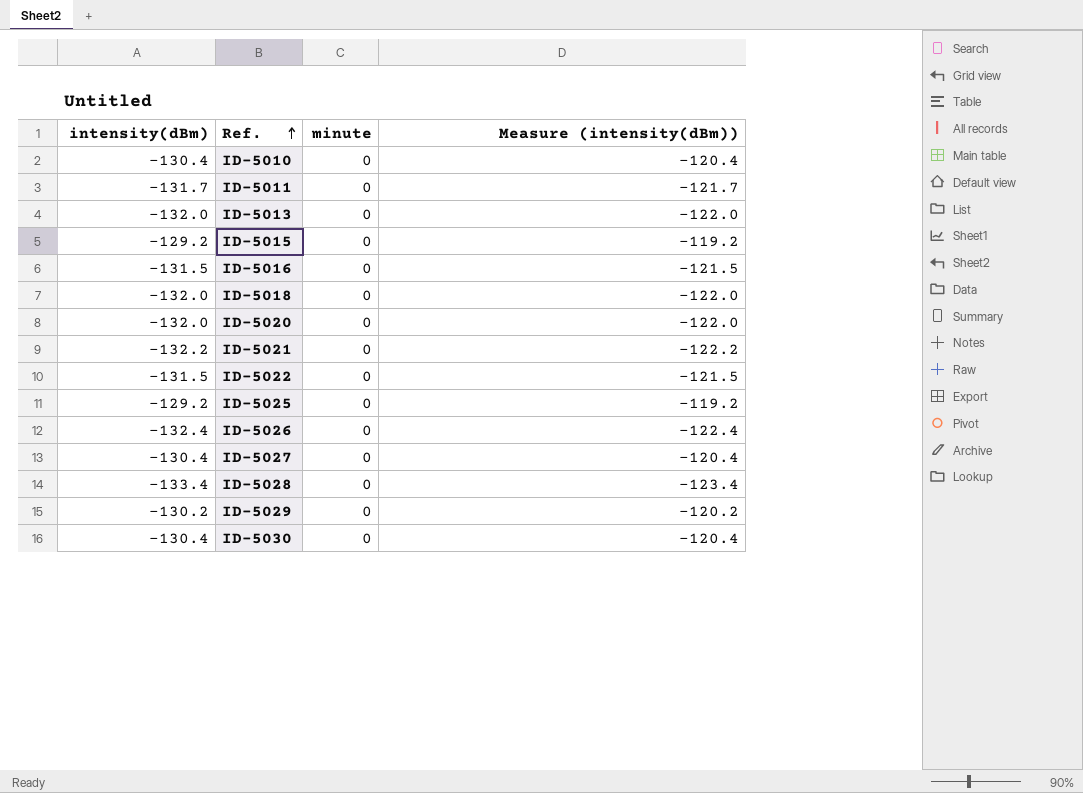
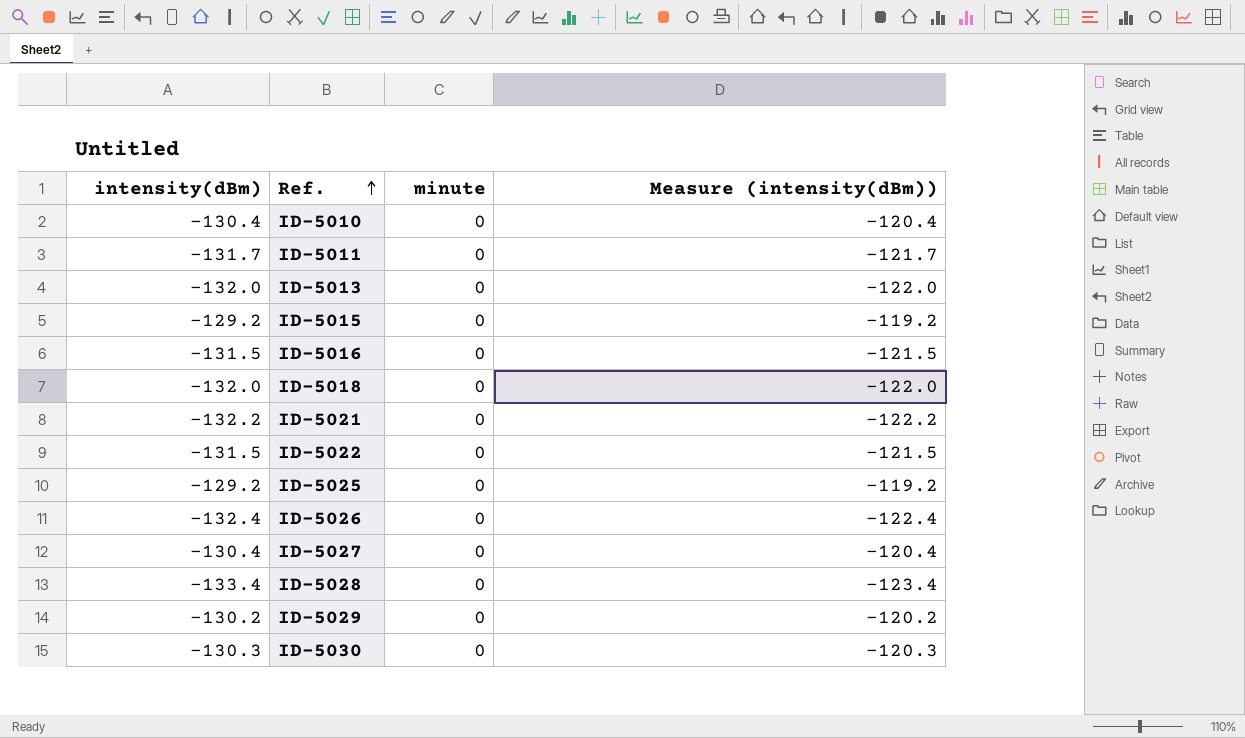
row ID-5020: -132.0 | 0 | -122.0 -> none
ID-5030 | intensity(dBm): -130.4 -> -130.3
ID-5030 | Measure (intensity(dBm)): -120.4 -> -120.3

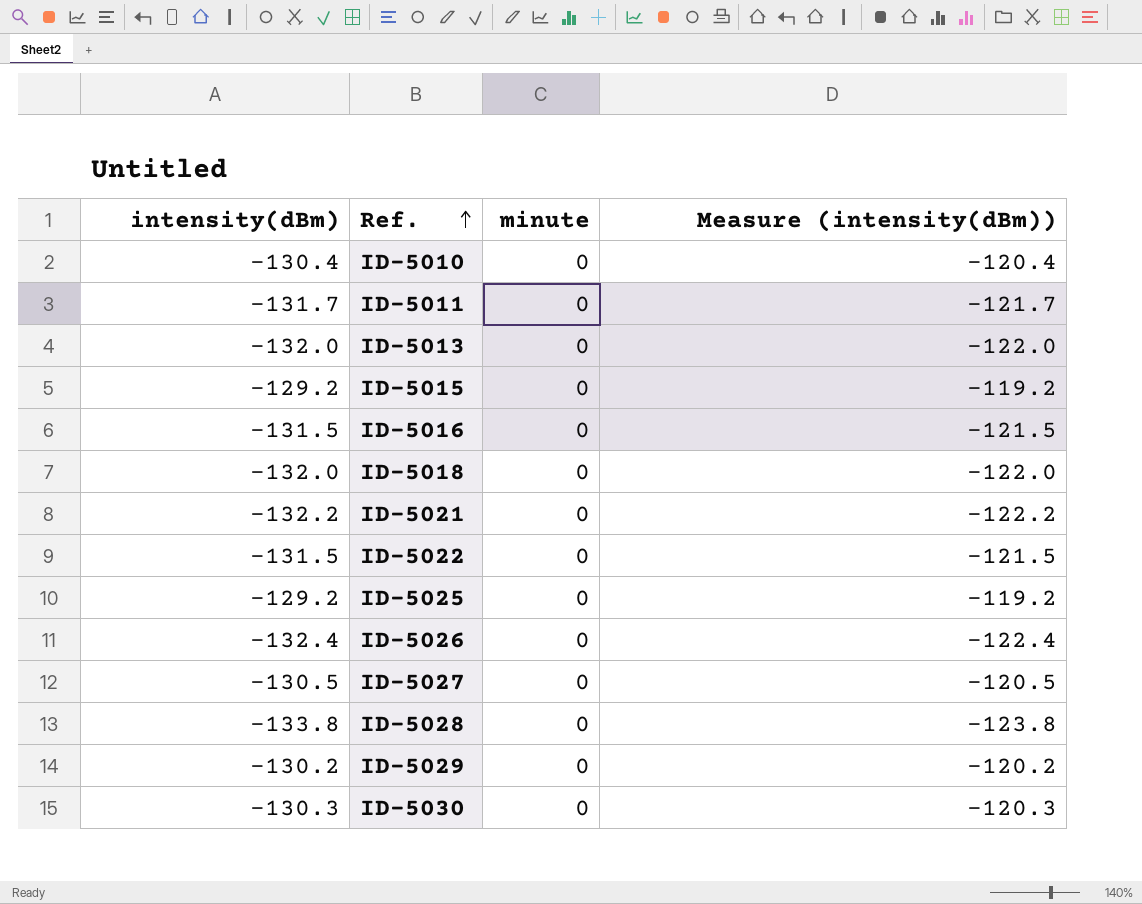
ID-5027 | intensity(dBm): -130.4 -> -130.5
ID-5027 | Measure (intensity(dBm)): -120.4 -> -120.5
ID-5028 | intensity(dBm): -133.4 -> -133.8
ID-5028 | Measure (intensity(dBm)): -123.4 -> -123.8

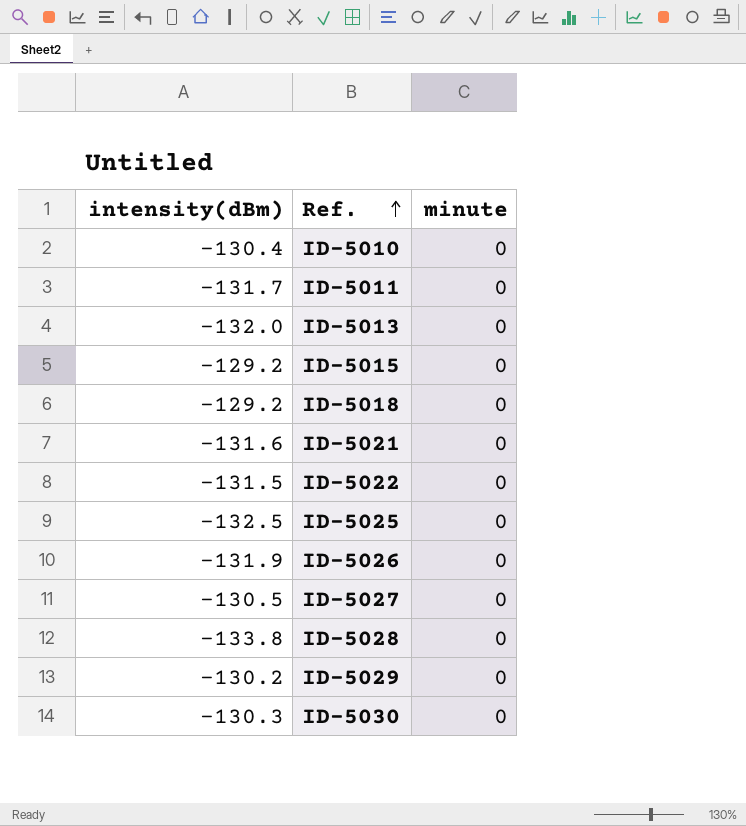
column Measure (intensity(dBm)) | formula: [intensity(dBm)] + 10 -> none
row ID-5016: -131.5 | 0 | -121.5 -> none
ID-5018 | intensity(dBm): -132.0 -> -129.2
ID-5021 | intensity(dBm): -132.2 -> -131.6
ID-5025 | intensity(dBm): -129.2 -> -132.5
ID-5026 | intensity(dBm): -132.4 -> -131.9

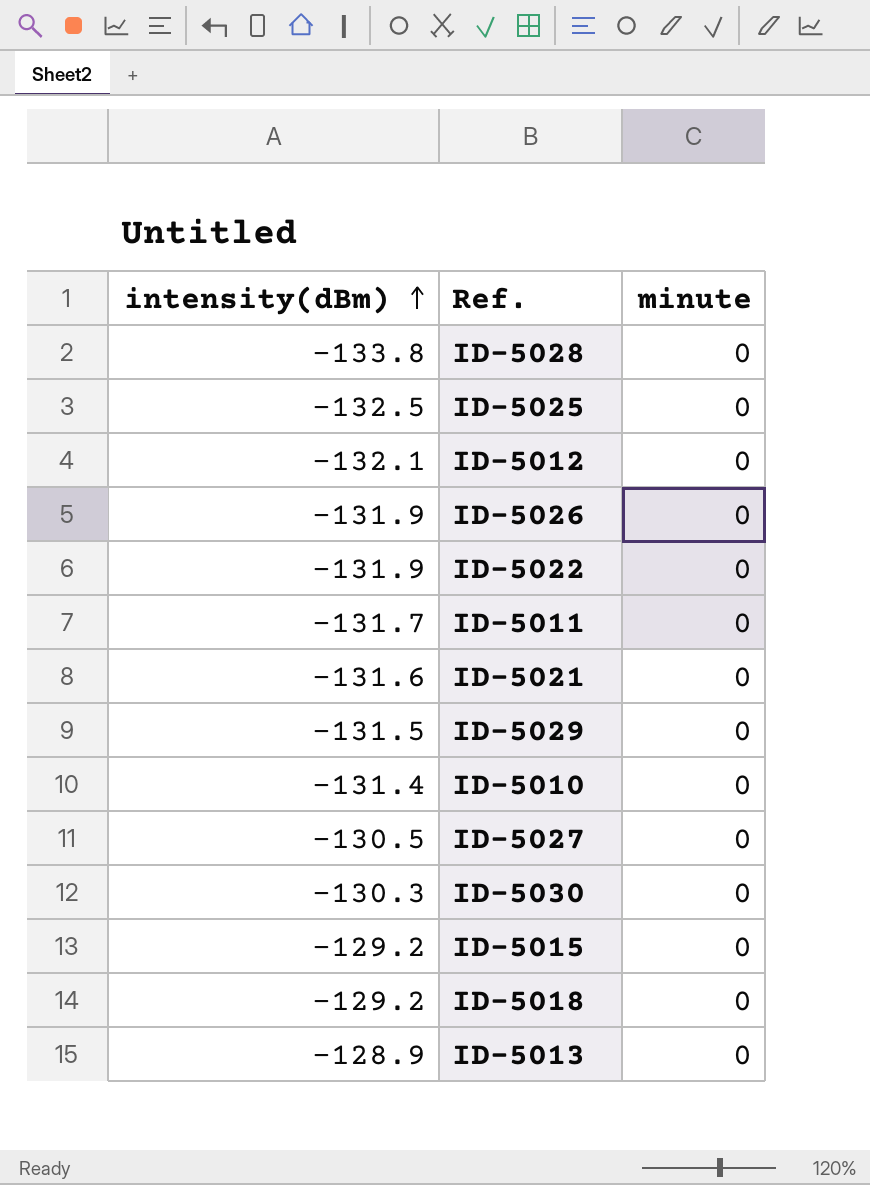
row order: Ref. ascending -> intensity(dBm) ascending
row ID-5012: none -> -132.1 | 0
ID-5022 | intensity(dBm): -131.5 -> -131.9
ID-5029 | intensity(dBm): -130.2 -> -131.5
ID-5010 | intensity(dBm): -130.4 -> -131.4
ID-5013 | intensity(dBm): -132.0 -> -128.9

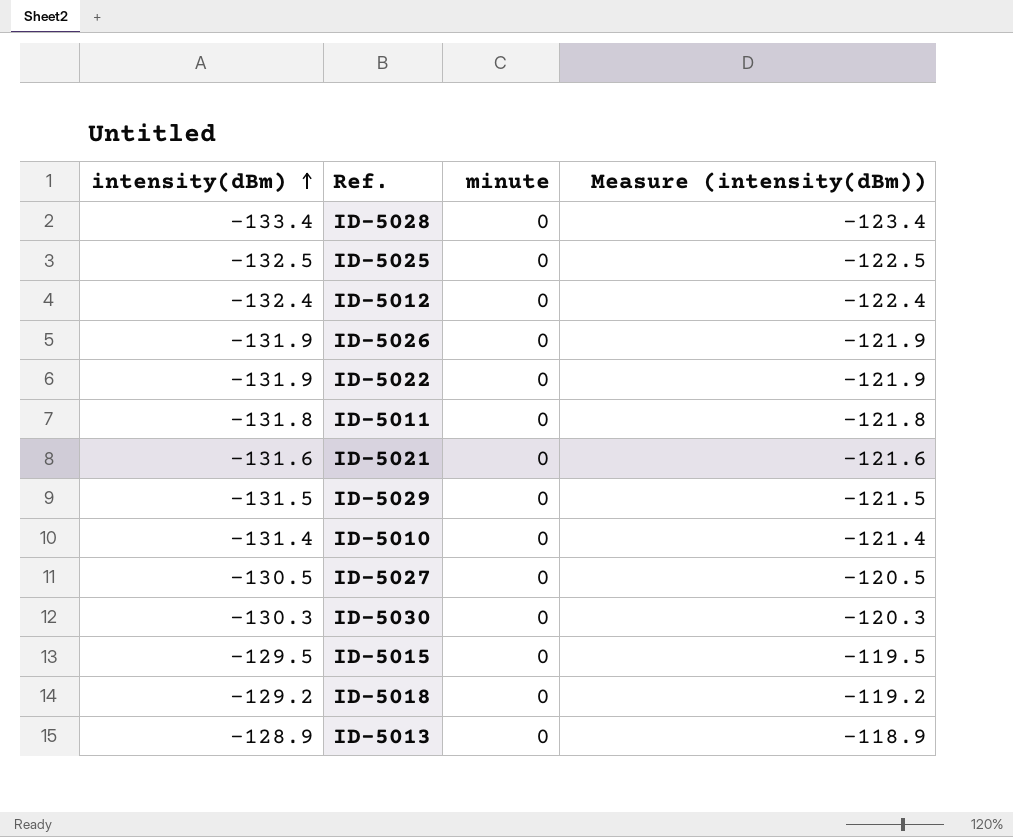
column Measure (intensity(dBm)) | formula: none -> [intensity(dBm)] + 10
ID-5028 | intensity(dBm): -133.8 -> -133.4
ID-5012 | intensity(dBm): -132.1 -> -132.4
ID-5011 | intensity(dBm): -131.7 -> -131.8
ID-5015 | intensity(dBm): -129.2 -> -129.5

